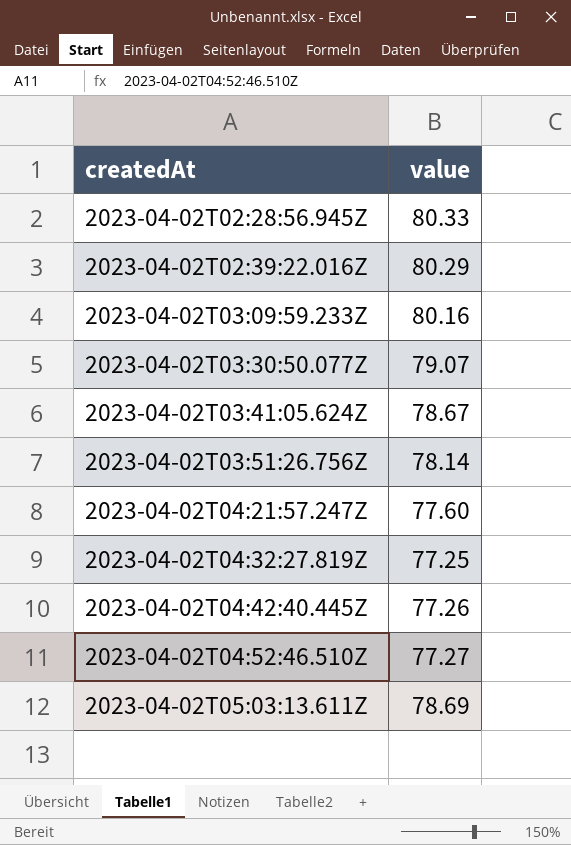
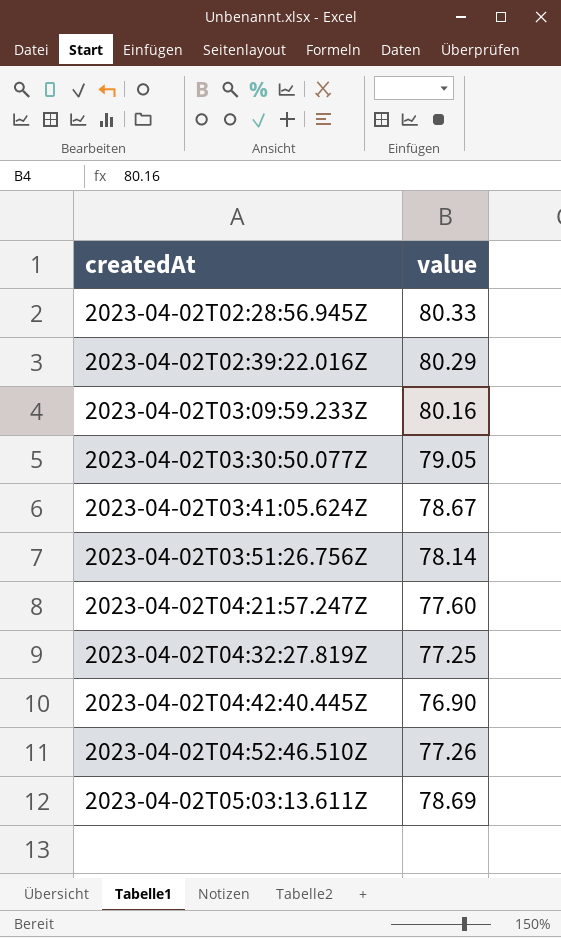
2023-04-02T03:30:50.077Z | value: 79.07 -> 79.05
2023-04-02T04:42:40.445Z | value: 77.26 -> 76.90
2023-04-02T04:52:46.510Z | value: 77.27 -> 77.26

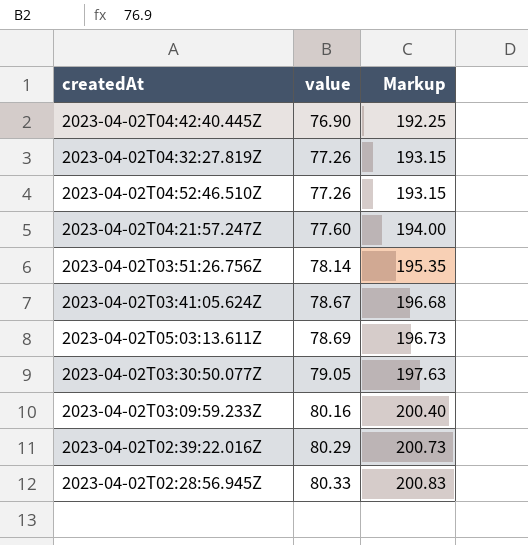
row order: createdAt ascending -> value ascending
column Markup | formula: none -> [value] * 2.5
2023-04-02T04:32:27.819Z | value: 77.25 -> 77.26

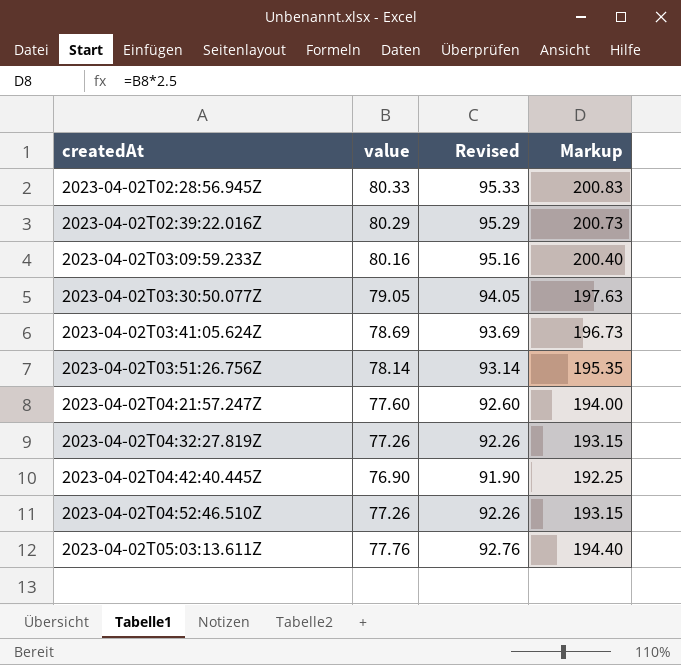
row order: value ascending -> createdAt ascending
column Revised | formula: none -> [value] + 15
2023-04-02T03:41:05.624Z | value: 78.67 -> 78.69
2023-04-02T03:41:05.624Z | Markup: 196.68 -> 196.73
2023-04-02T05:03:13.611Z | value: 78.69 -> 77.76
2023-04-02T05:03:13.611Z | Markup: 196.73 -> 194.40

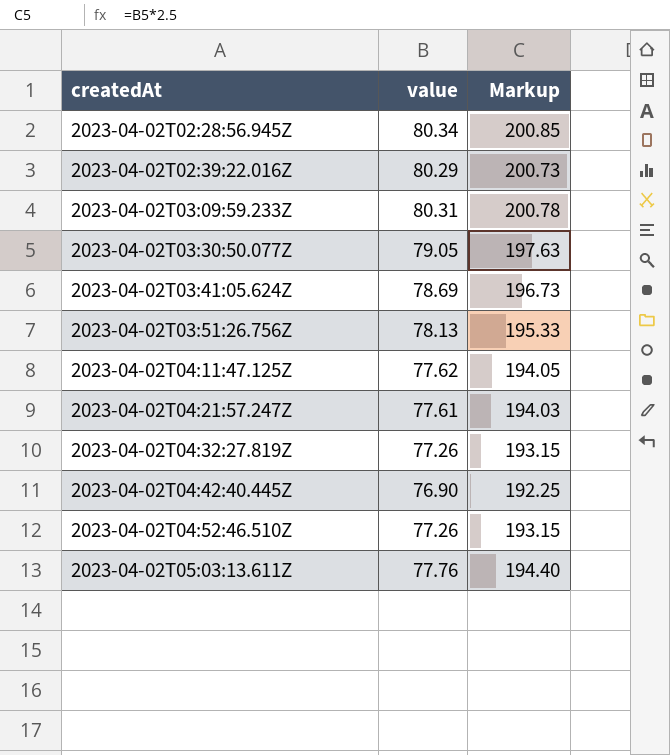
column Revised | formula: [value] + 15 -> none
2023-04-02T02:28:56.945Z | value: 80.33 -> 80.34
2023-04-02T02:28:56.945Z | Markup: 200.83 -> 200.85
2023-04-02T03:09:59.233Z | value: 80.16 -> 80.31
2023-04-02T03:09:59.233Z | Markup: 200.40 -> 200.78
2023-04-02T03:51:26.756Z | value: 78.14 -> 78.13
2023-04-02T03:51:26.756Z | Markup: 195.35 -> 195.33
row 2023-04-02T04:11:47.125Z: none -> 77.62 | 194.05
2023-04-02T04:21:57.247Z | value: 77.60 -> 77.61
2023-04-02T04:21:57.247Z | Markup: 194.00 -> 194.03

